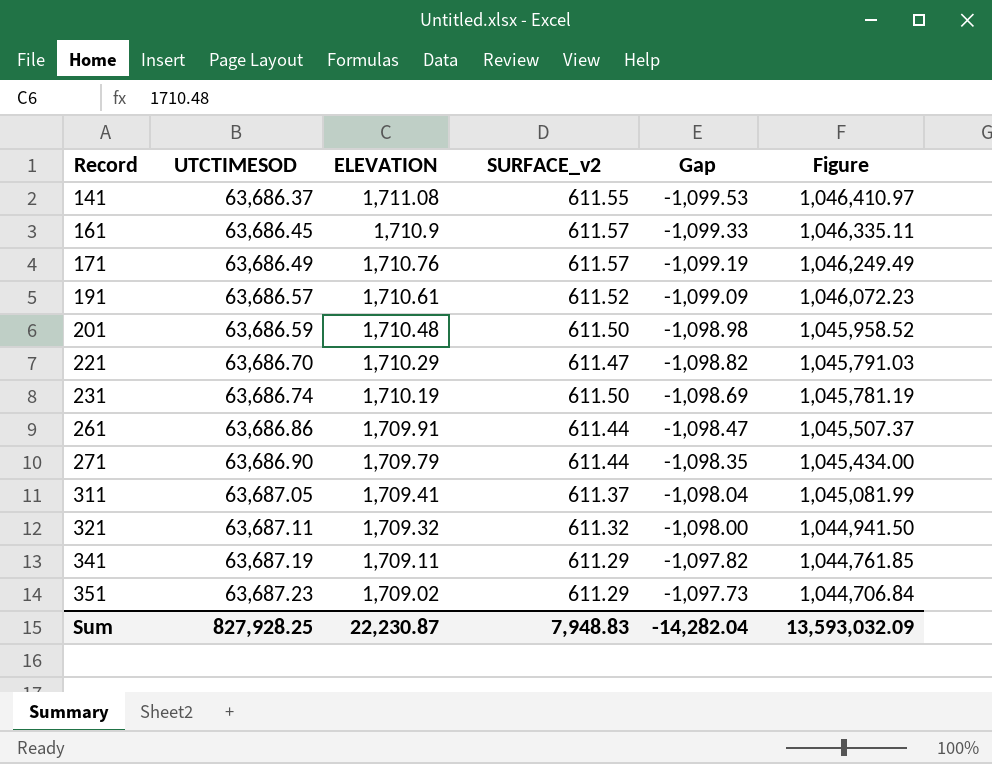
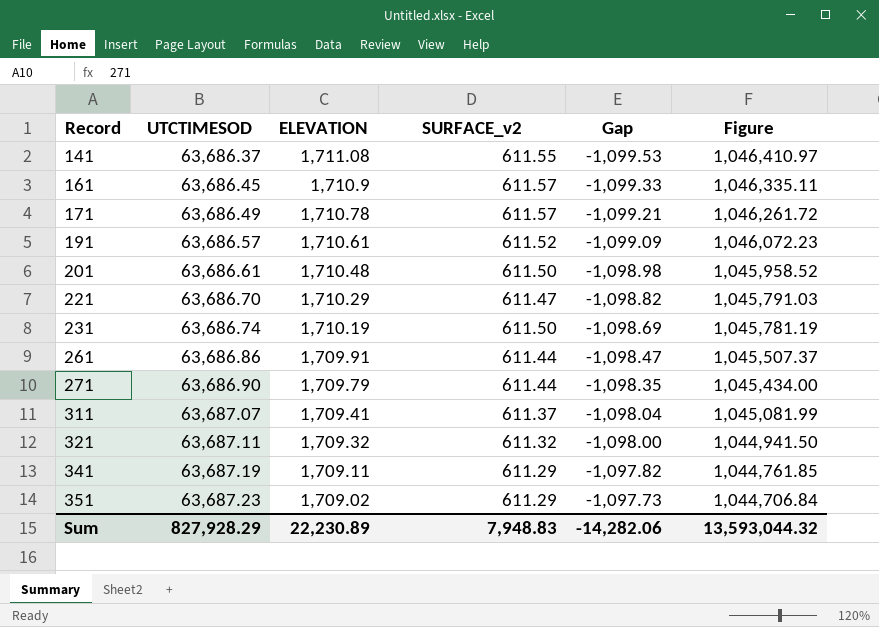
171 | ELEVATION: 1,710.76 -> 1,710.78
171 | Gap: -1,099.19 -> -1,099.21
171 | Figure: 1,046,249.49 -> 1,046,261.72
201 | UTCTIMESOD: 63,686.59 -> 63,686.61
311 | UTCTIMESOD: 63,687.05 -> 63,687.07
Sum | UTCTIMESOD: 827,928.25 -> 827,928.29
Sum | ELEVATION: 22,230.87 -> 22,230.89
Sum | Gap: -14,282.04 -> -14,282.06
Sum | Figure: 13,593,032.09 -> 13,593,044.32

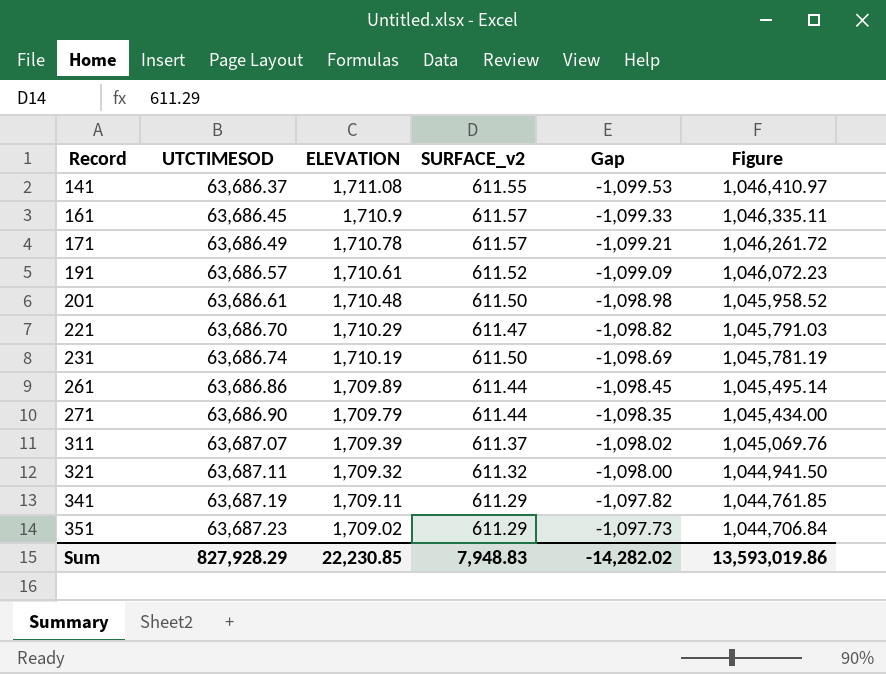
261 | ELEVATION: 1,709.91 -> 1,709.89
261 | Gap: -1,098.47 -> -1,098.45
261 | Figure: 1,045,507.37 -> 1,045,495.14
311 | ELEVATION: 1,709.41 -> 1,709.39
311 | Gap: -1,098.04 -> -1,098.02
311 | Figure: 1,045,081.99 -> 1,045,069.76
Sum | ELEVATION: 22,230.89 -> 22,230.85
Sum | Gap: -14,282.06 -> -14,282.02
Sum | Figure: 13,593,044.32 -> 13,593,019.86

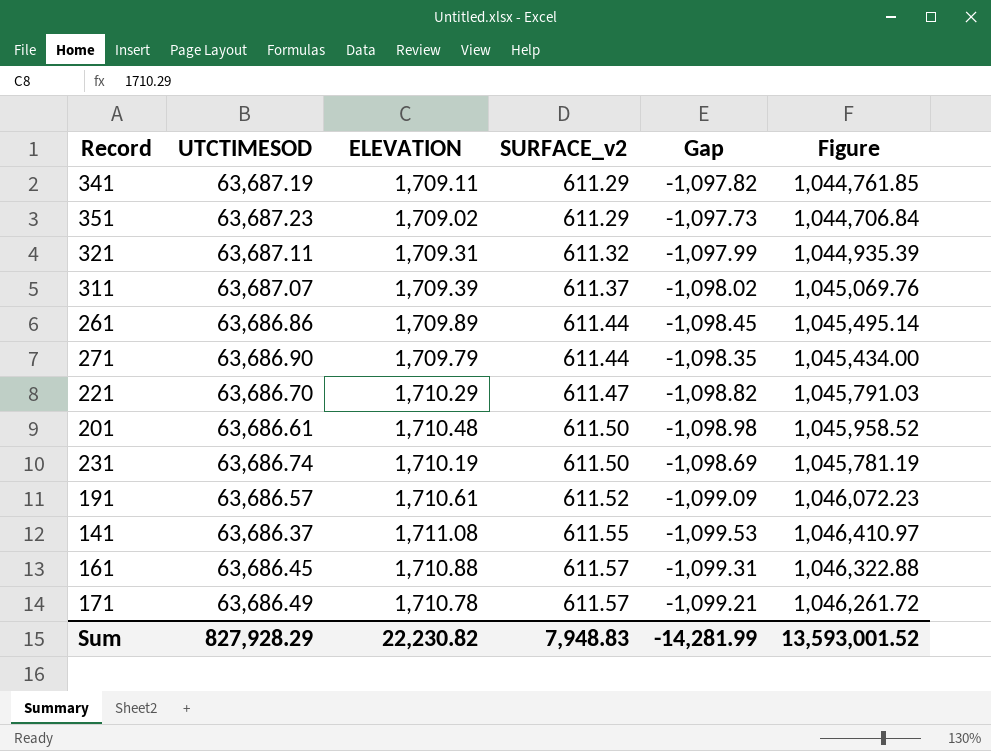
row order: Record ascending -> SURFACE_v2 ascending
321 | ELEVATION: 1,709.32 -> 1,709.31
321 | Gap: -1,098.00 -> -1,097.99
321 | Figure: 1,044,941.50 -> 1,044,935.39
161 | ELEVATION: 1,710.9 -> 1,710.88
161 | Gap: -1,099.33 -> -1,099.31
161 | Figure: 1,046,335.11 -> 1,046,322.88
Sum | ELEVATION: 22,230.85 -> 22,230.82
Sum | Gap: -14,282.02 -> -14,281.99
Sum | Figure: 13,593,019.86 -> 13,593,001.52

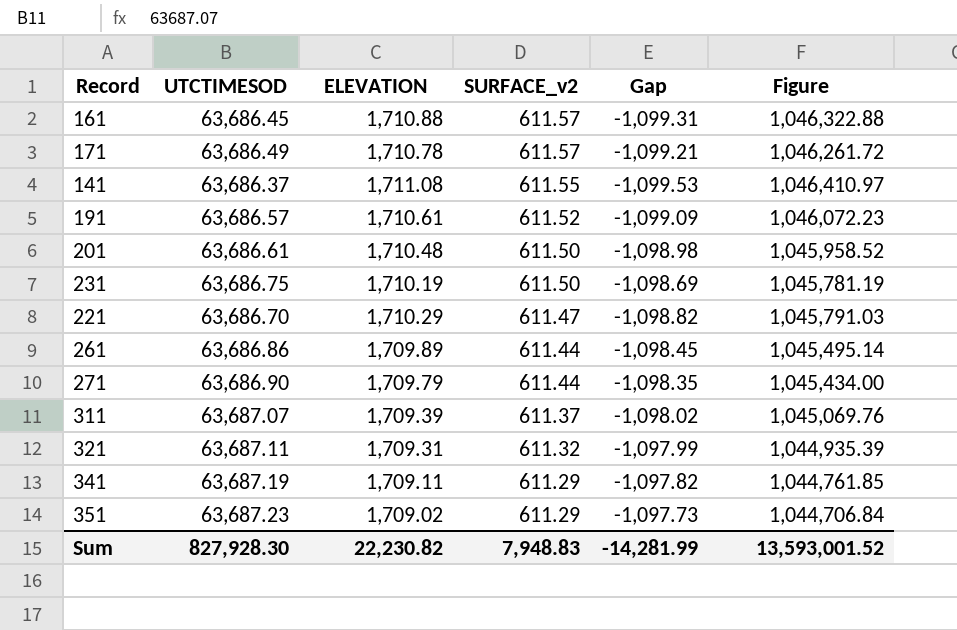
row order: SURFACE_v2 ascending -> SURFACE_v2 descending
231 | UTCTIMESOD: 63,686.74 -> 63,686.75
Sum | UTCTIMESOD: 827,928.29 -> 827,928.30

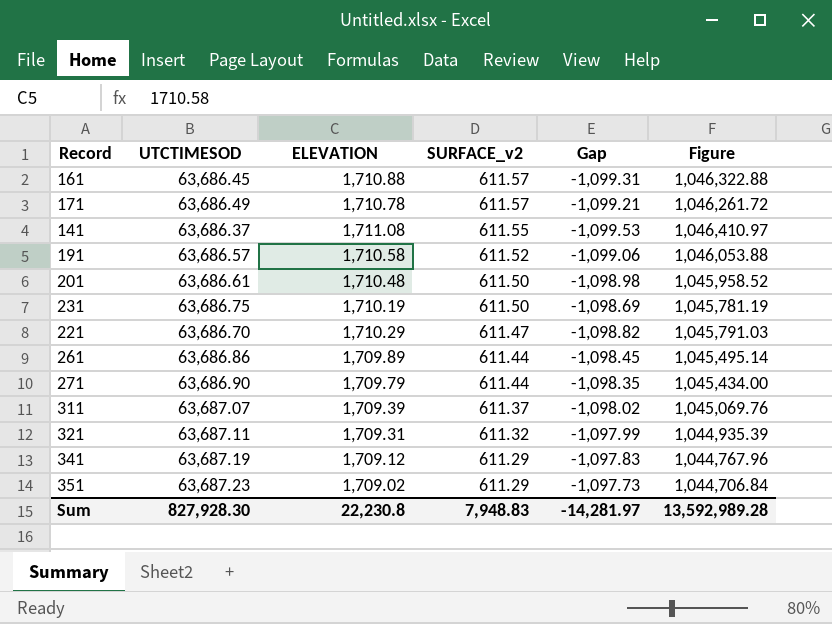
191 | ELEVATION: 1,710.61 -> 1,710.58
191 | Gap: -1,099.09 -> -1,099.06
191 | Figure: 1,046,072.23 -> 1,046,053.88
341 | ELEVATION: 1,709.11 -> 1,709.12
341 | Gap: -1,097.82 -> -1,097.83
341 | Figure: 1,044,761.85 -> 1,044,767.96
Sum | ELEVATION: 22,230.82 -> 22,230.8
Sum | Gap: -14,281.99 -> -14,281.97
Sum | Figure: 13,593,001.52 -> 13,592,989.28

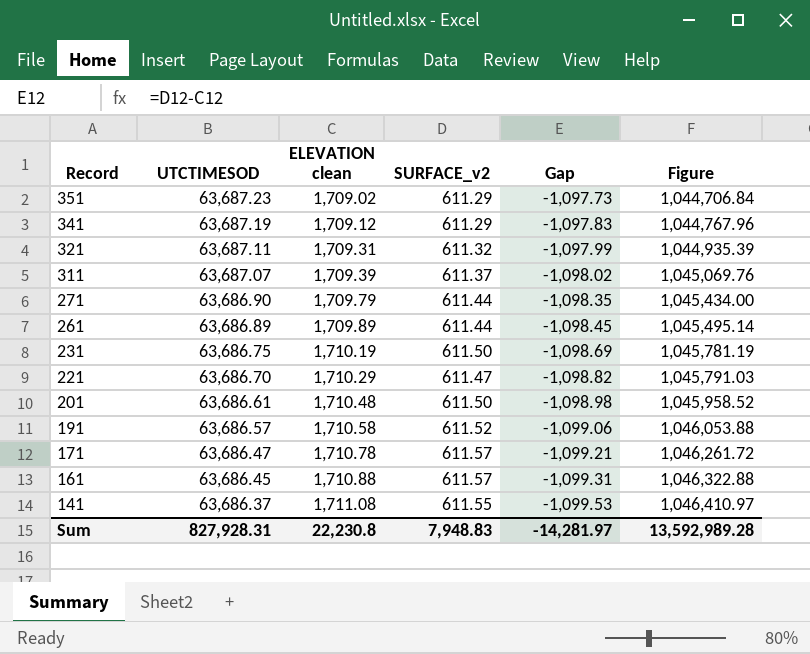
row order: SURFACE_v2 descending -> Record descending
column name: ELEVATION -> ELEVATION clean
261 | UTCTIMESOD: 63,686.86 -> 63,686.89
171 | UTCTIMESOD: 63,686.49 -> 63,686.47
Sum | UTCTIMESOD: 827,928.30 -> 827,928.31

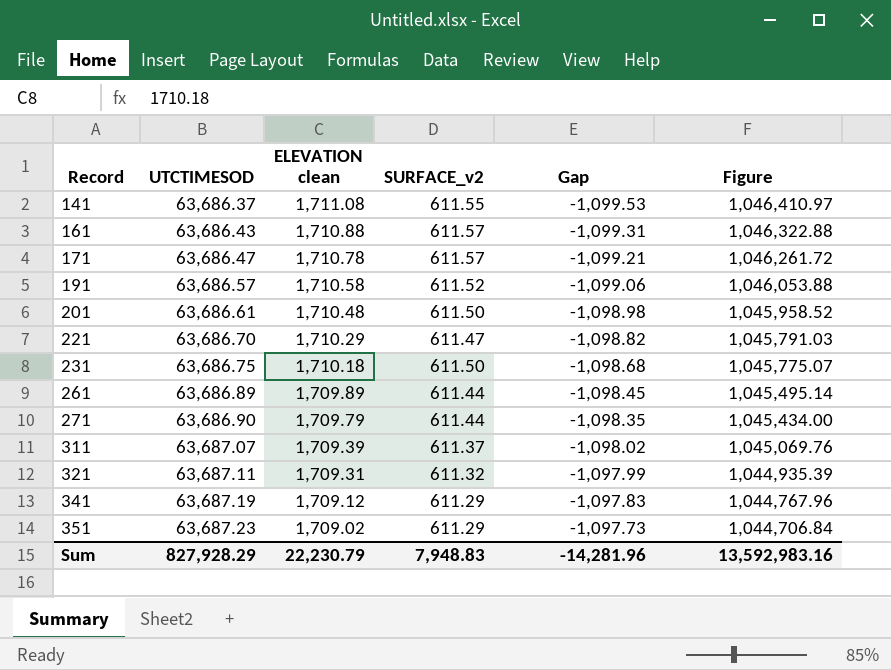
row order: Record descending -> Record ascending
161 | UTCTIMESOD: 63,686.45 -> 63,686.43
231 | ELEVATION clean: 1,710.19 -> 1,710.18
231 | Gap: -1,098.69 -> -1,098.68
231 | Figure: 1,045,781.19 -> 1,045,775.07
Sum | UTCTIMESOD: 827,928.31 -> 827,928.29
Sum | ELEVATION clean: 22,230.8 -> 22,230.79
Sum | Gap: -14,281.97 -> -14,281.96
Sum | Figure: 13,592,989.28 -> 13,592,983.16

